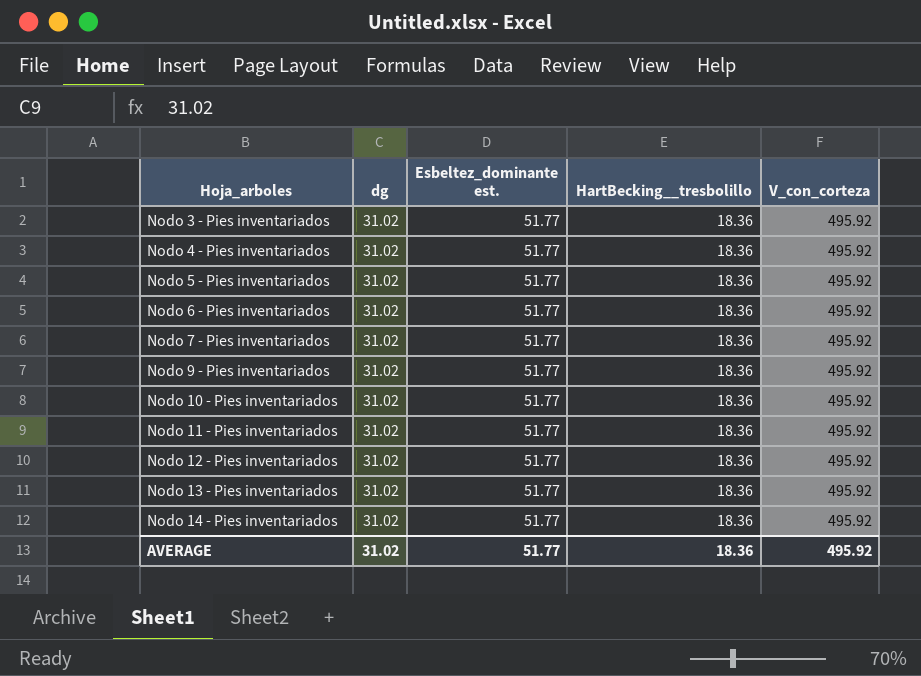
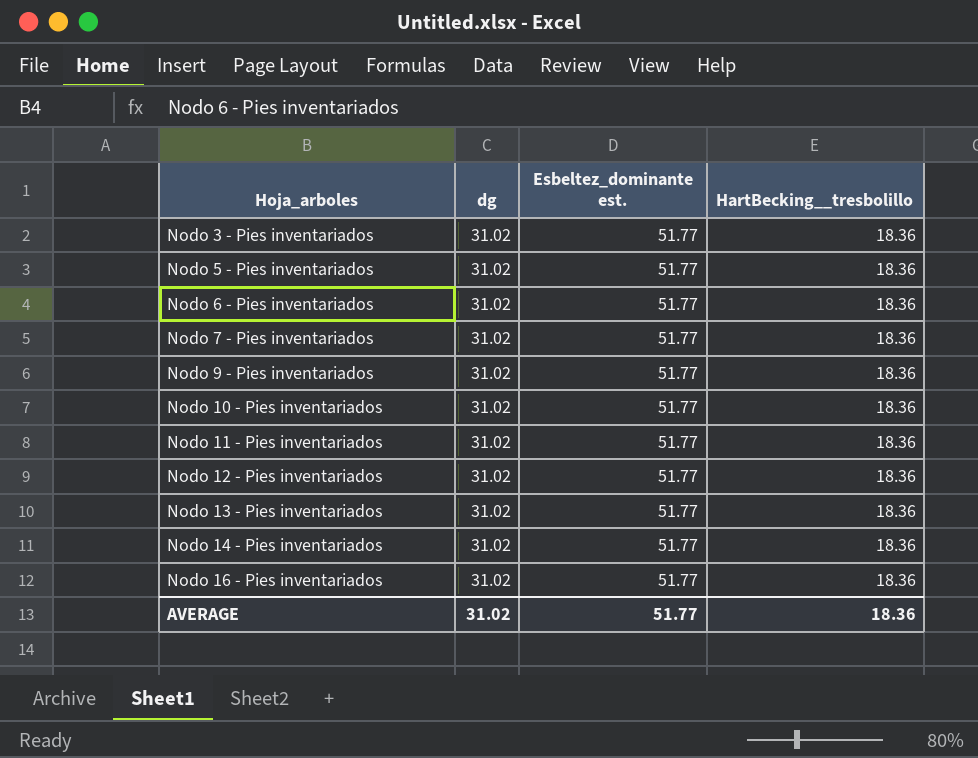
column V_con_corteza | position: 5 -> none
row Nodo 4 - Pies inventariados: 31.02 | 51.77 | 18.36 | 495.92 -> none
row Nodo 16 - Pies inventariados: none -> 31.02 | 51.77 | 18.36

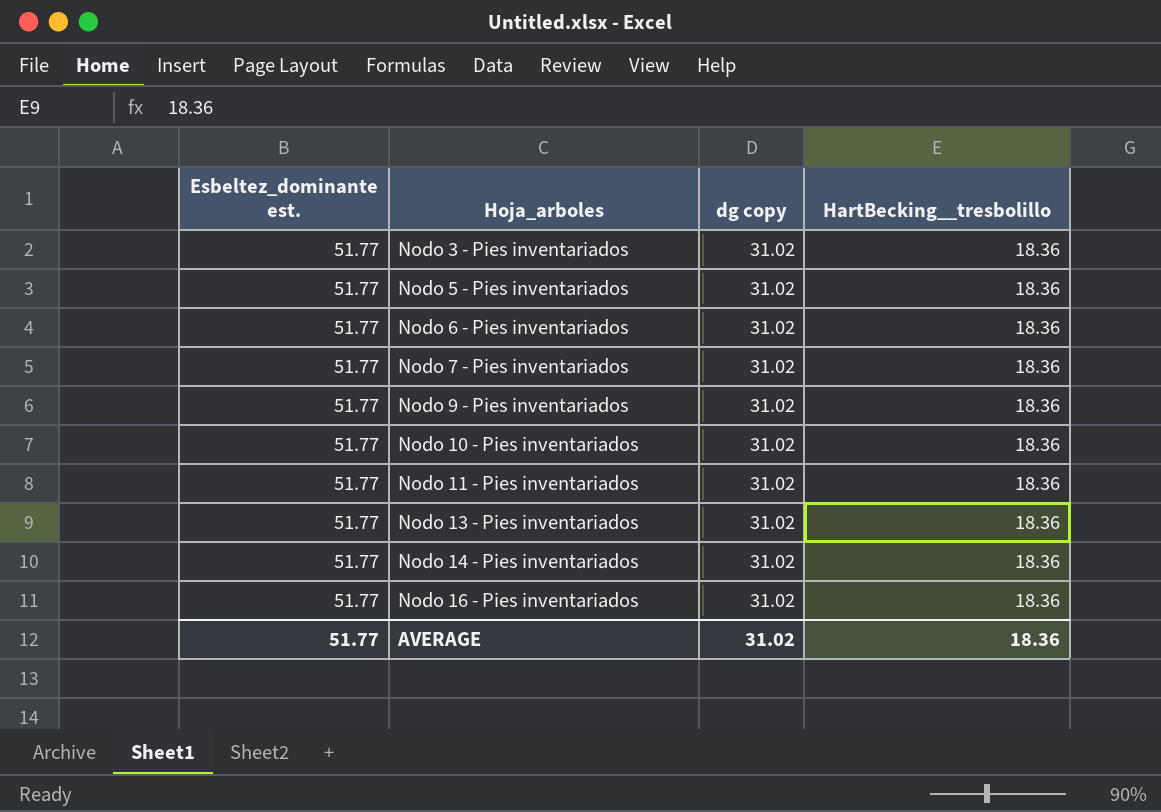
column Esbeltez_dominante est. | position: 3 -> 1
column name: dg -> dg copy
row Nodo 12 - Pies inventariados: 31.02 | 51.77 | 18.36 -> none

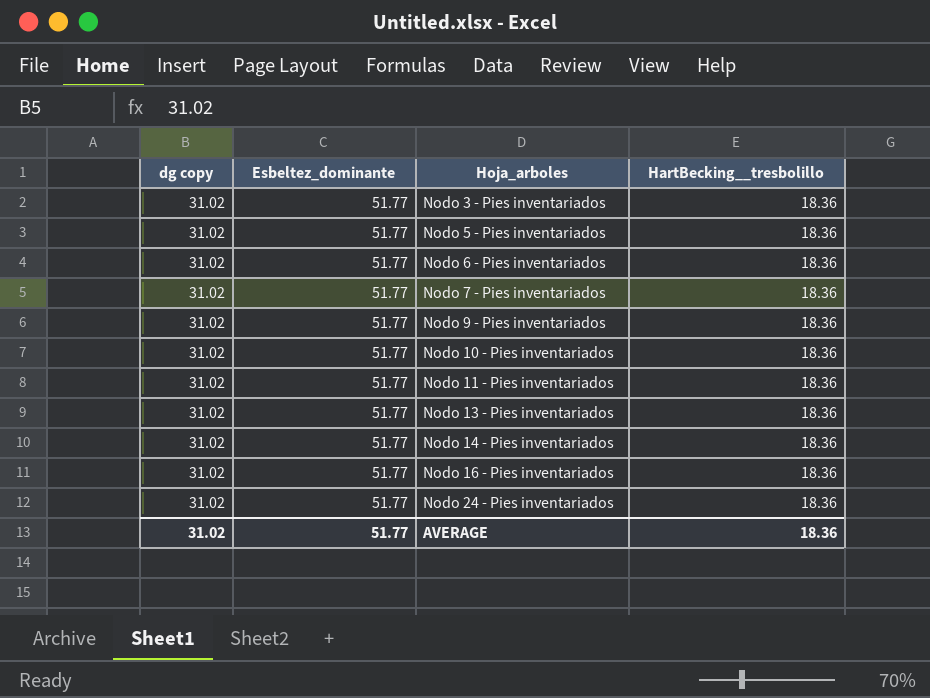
column dg copy | position: 3 -> 1
column name: Esbeltez_dominante est. -> Esbeltez_dominante
row Nodo 24 - Pies inventariados: none -> 31.02 | 51.77 | 18.36

